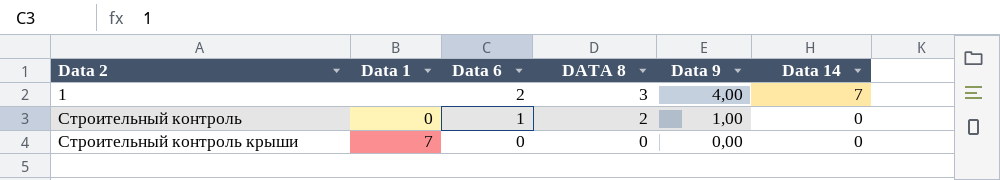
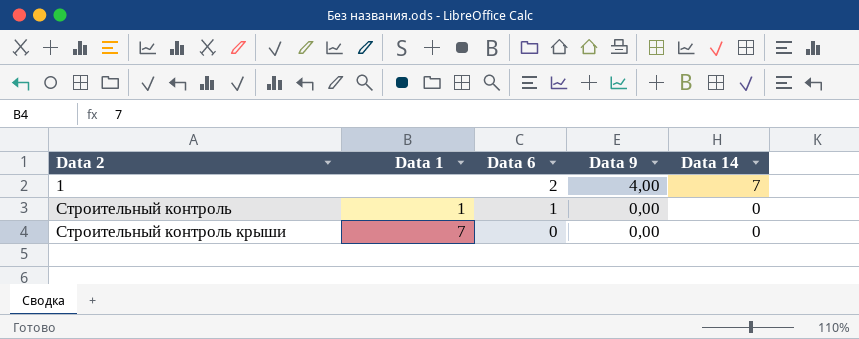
column DATA 8 | position: 4 -> none
Строительный контроль | Data 1: 0 -> 1
Строительный контроль | Data 9: 1,00 -> 0,00

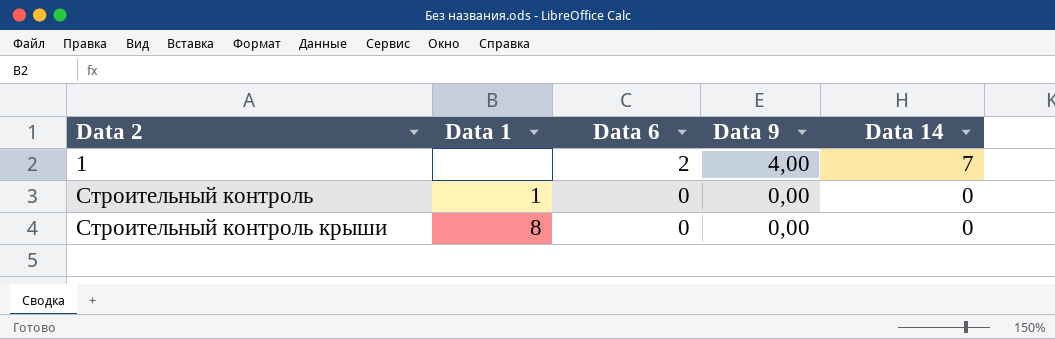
Строительный контроль | Data 6: 1 -> 0
Строительный контроль крыши | Data 1: 7 -> 8

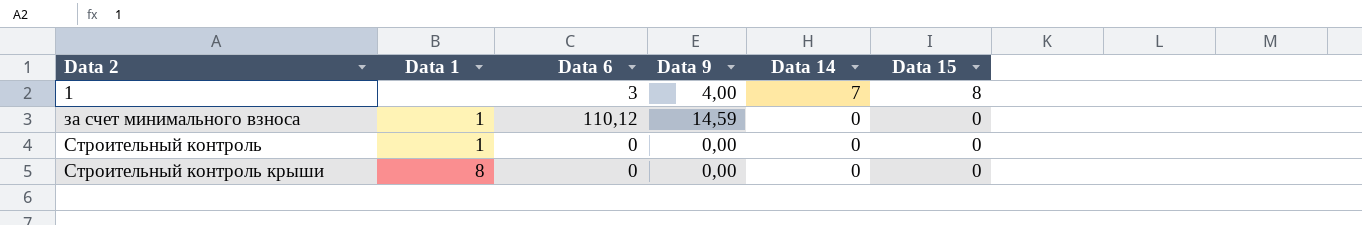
column Data 15 | position: none -> 6
1 | Data 6: 2 -> 3
row за счет минимального взноса: none -> 1 | 110,12 | 14,59 | 0 | 0

